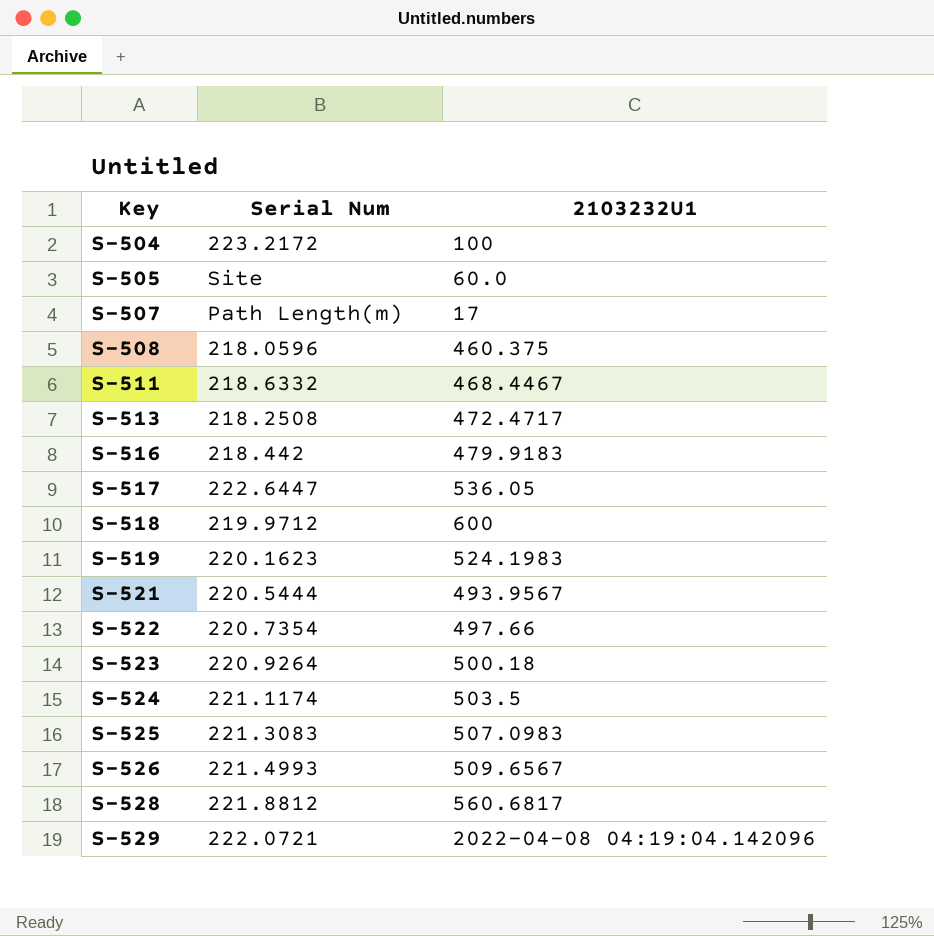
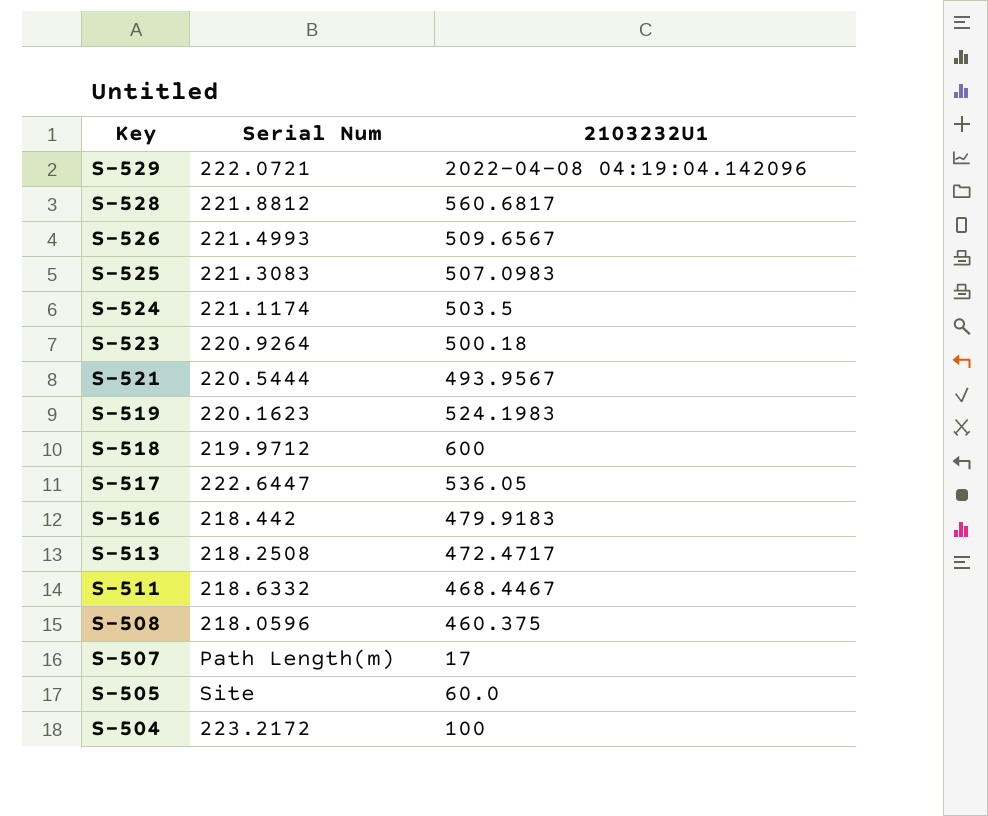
row order: Key ascending -> Key descending
row S-522: 220.7354 | 497.66 -> none

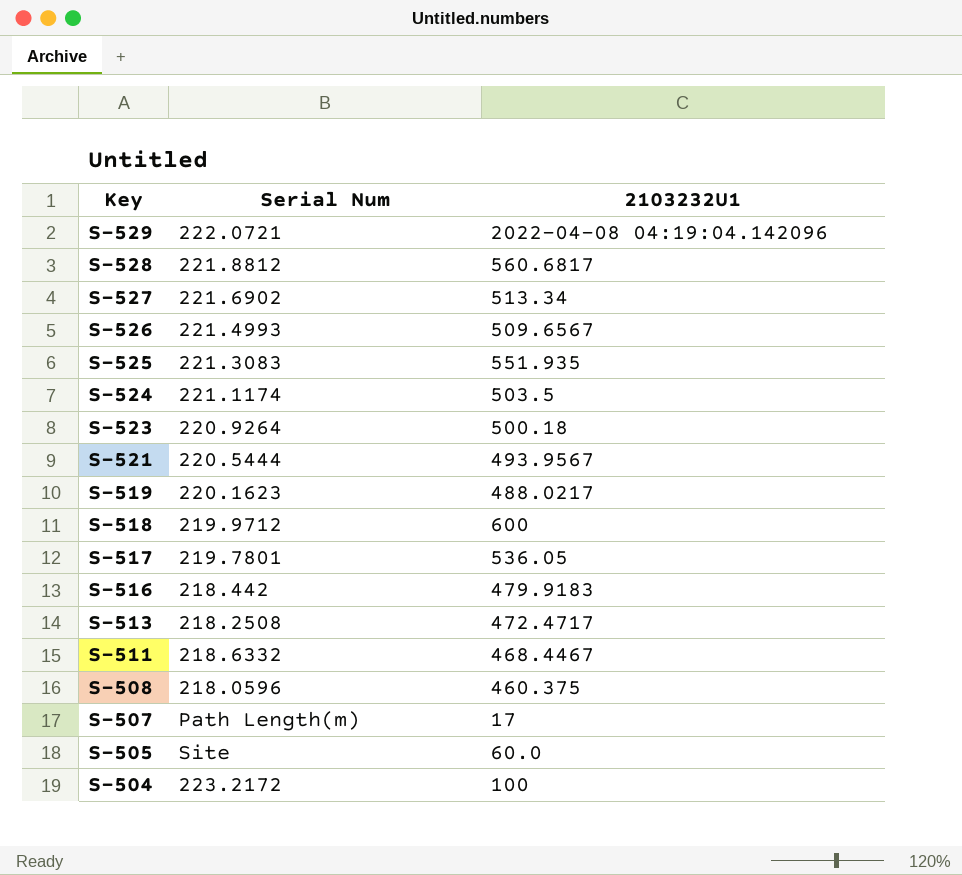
row S-527: none -> 221.6902 | 513.34
S-525 | 2103232U1: 507.0983 -> 551.935
S-519 | 2103232U1: 524.1983 -> 488.0217
S-517 | Serial Num: 222.6447 -> 219.7801

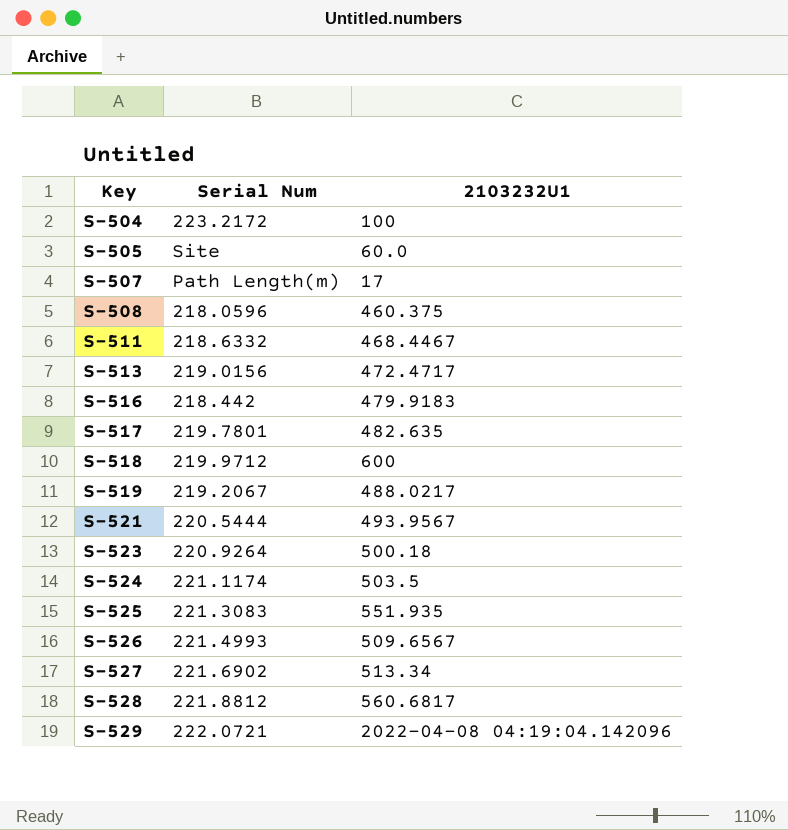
row order: Key descending -> Key ascending
S-513 | Serial Num: 218.2508 -> 219.0156
S-517 | 2103232U1: 536.05 -> 482.635
S-519 | Serial Num: 220.1623 -> 219.2067

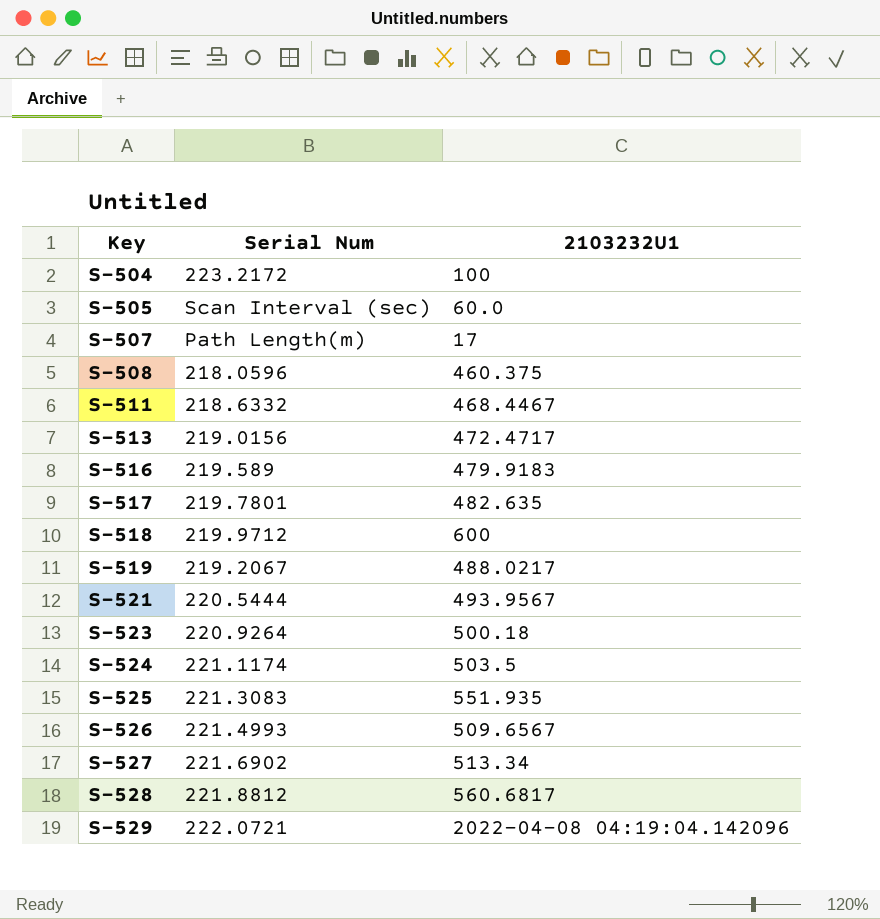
S-505 | Serial Num: Site -> Scan Interval (sec)
S-516 | Serial Num: 218.442 -> 219.589

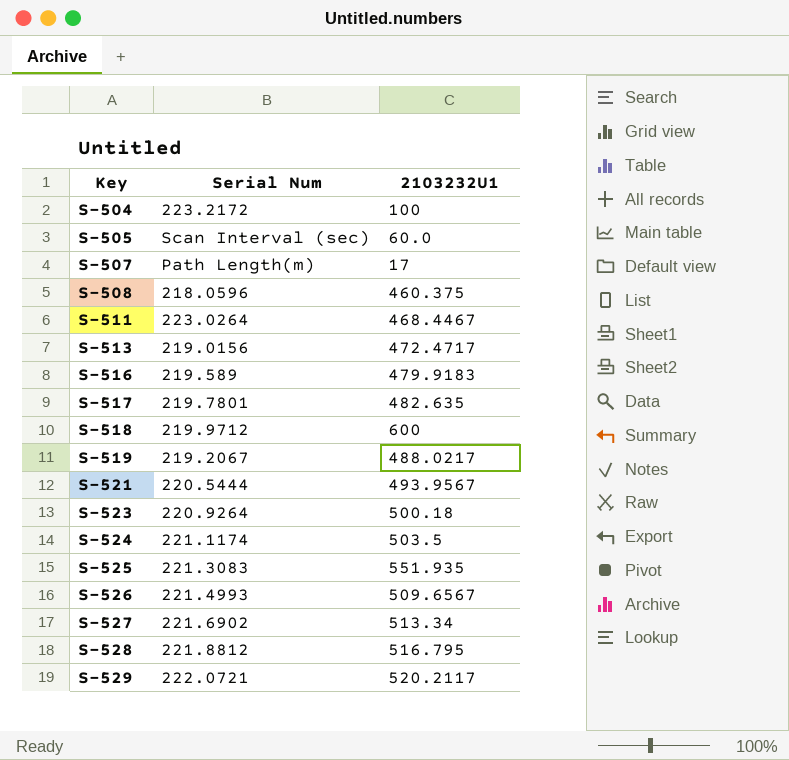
S-511 | Serial Num: 218.6332 -> 223.0264
S-528 | 2103232U1: 560.6817 -> 516.795
S-529 | 2103232U1: 2022-04-08 04:19:04.142096 -> 520.2117

